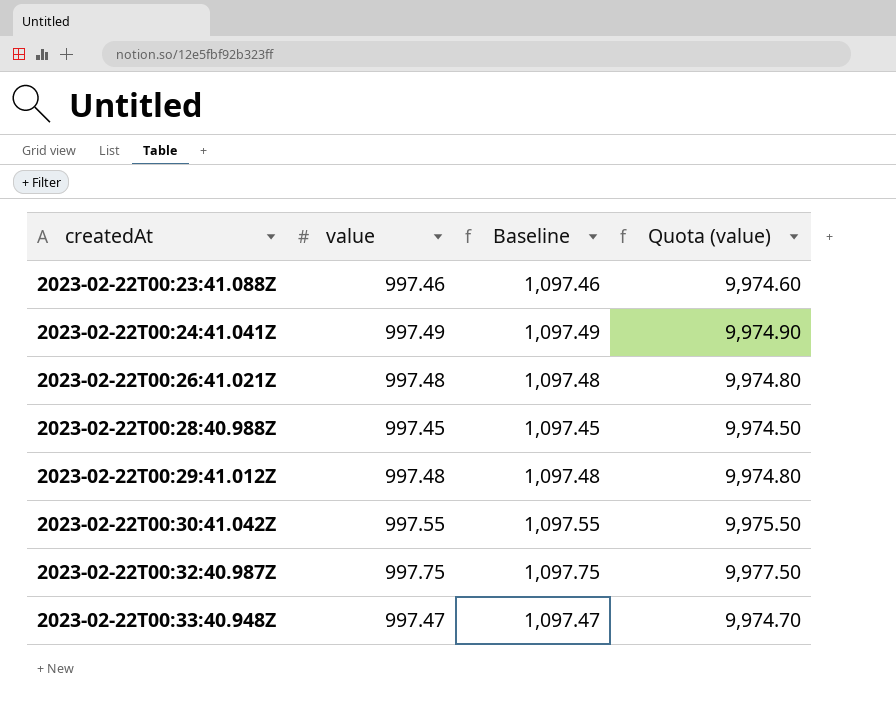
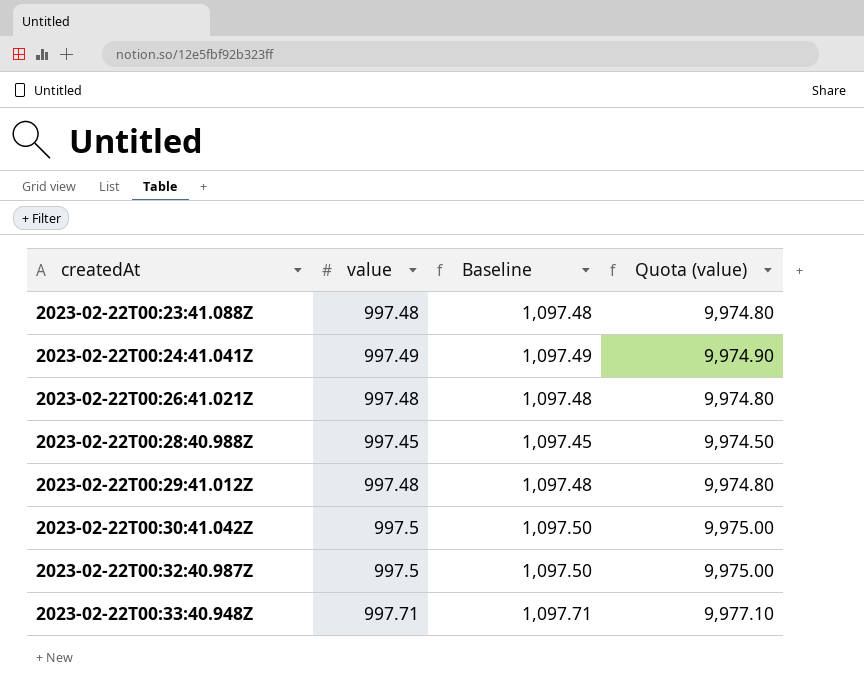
2023-02-22T00:23:41.088Z | value: 997.46 -> 997.48
2023-02-22T00:23:41.088Z | Baseline: 1,097.46 -> 1,097.48
2023-02-22T00:23:41.088Z | Quota (value): 9,974.60 -> 9,974.80
2023-02-22T00:30:41.042Z | value: 997.55 -> 997.5
2023-02-22T00:30:41.042Z | Baseline: 1,097.55 -> 1,097.50
2023-02-22T00:30:41.042Z | Quota (value): 9,975.50 -> 9,975.00
2023-02-22T00:32:40.987Z | value: 997.75 -> 997.5
2023-02-22T00:32:40.987Z | Baseline: 1,097.75 -> 1,097.50
2023-02-22T00:32:40.987Z | Quota (value): 9,977.50 -> 9,975.00
2023-02-22T00:33:40.948Z | value: 997.47 -> 997.71
2023-02-22T00:33:40.948Z | Baseline: 1,097.47 -> 1,097.71
2023-02-22T00:33:40.948Z | Quota (value): 9,974.70 -> 9,977.10

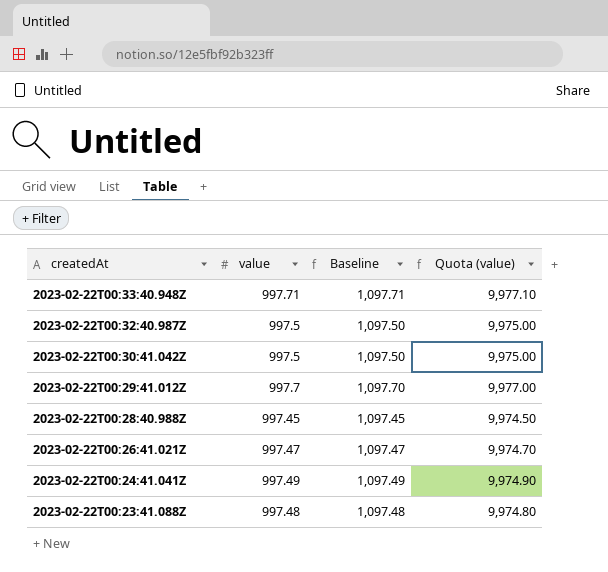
row order: createdAt ascending -> createdAt descending
2023-02-22T00:29:41.012Z | value: 997.48 -> 997.7
2023-02-22T00:29:41.012Z | Baseline: 1,097.48 -> 1,097.70
2023-02-22T00:29:41.012Z | Quota (value): 9,974.80 -> 9,977.00
2023-02-22T00:26:41.021Z | value: 997.48 -> 997.47
2023-02-22T00:26:41.021Z | Baseline: 1,097.48 -> 1,097.47
2023-02-22T00:26:41.021Z | Quota (value): 9,974.80 -> 9,974.70

